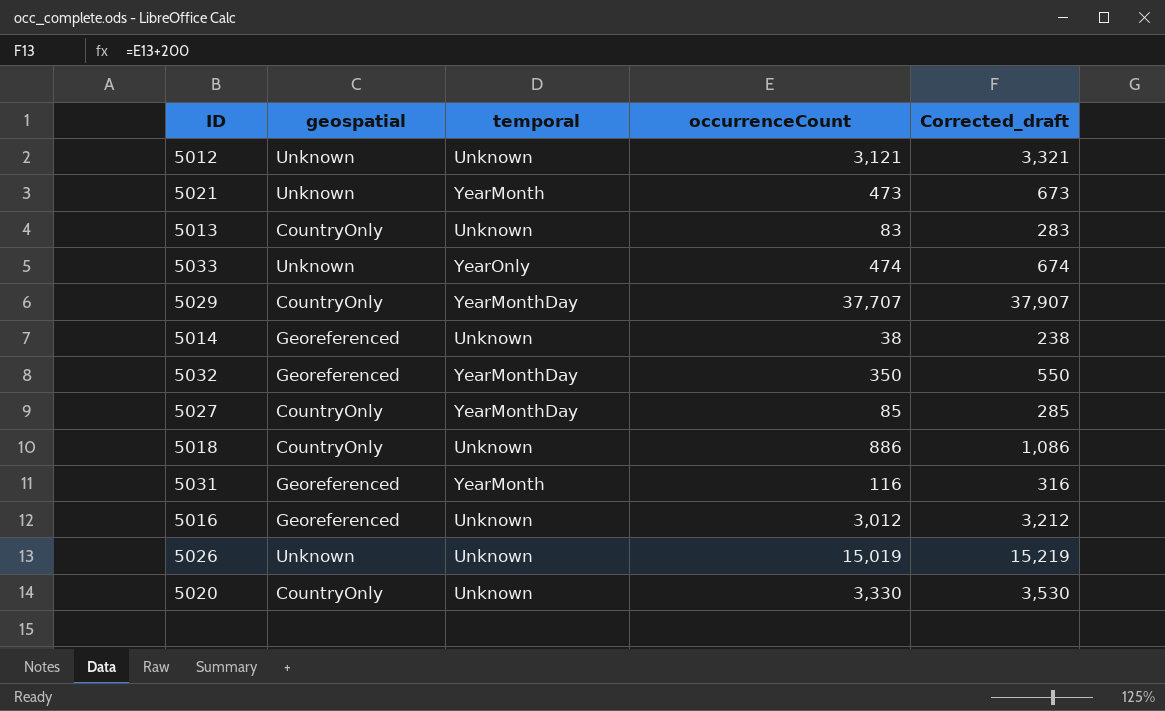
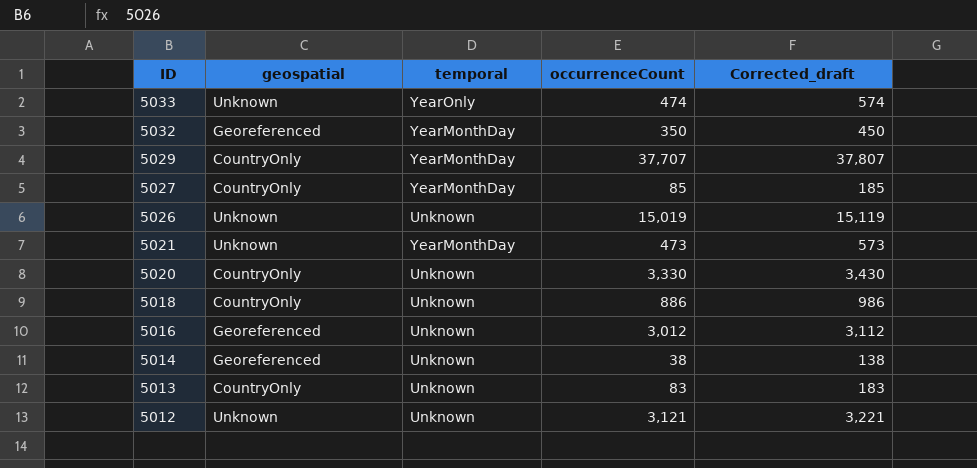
row order: none -> ID descending
column Corrected_draft | formula: [occurrenceCount] + 200 -> [occurrenceCount] + 100
row 5031: Georeferenced | YearMonth | 116 | 316 -> none
5021 | temporal: YearMonth -> YearMonthDay

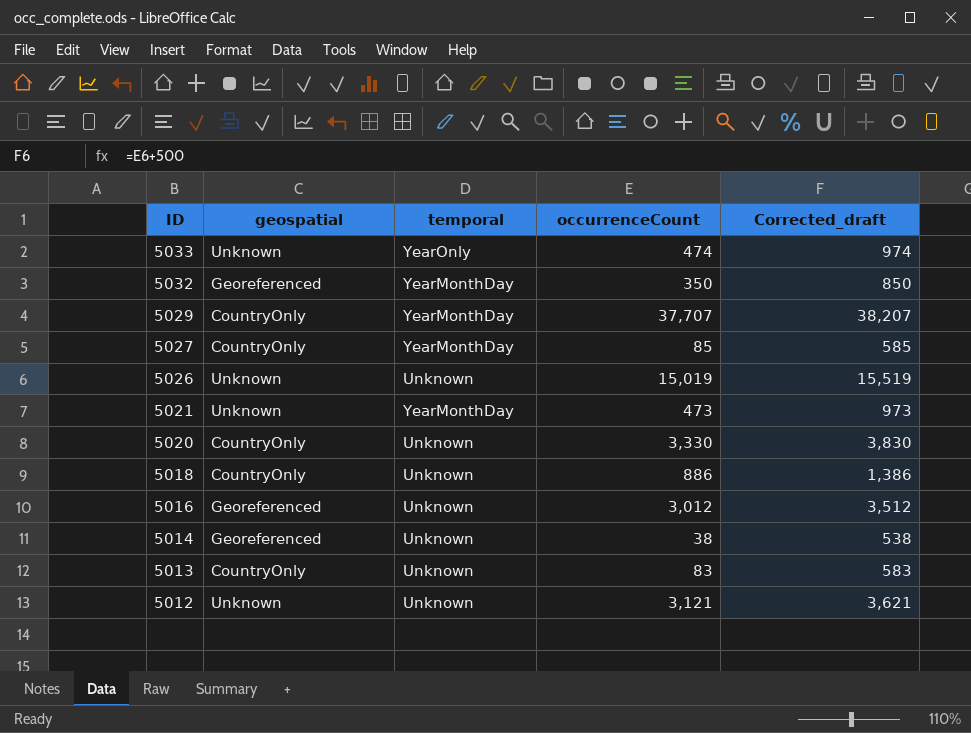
column Corrected_draft | formula: [occurrenceCount] + 100 -> [occurrenceCount] + 500

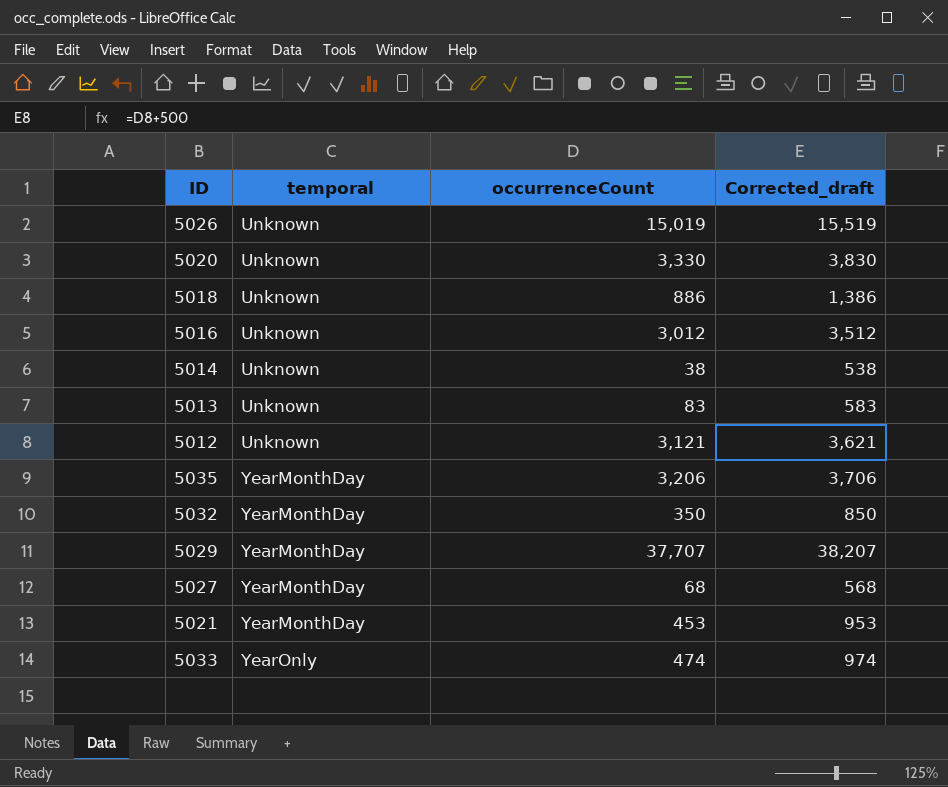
row order: ID descending -> temporal ascending
column geospatial | position: 2 -> none
row 5035: none -> YearMonthDay | 3,206 | 3,706
5027 | occurrenceCount: 85 -> 68
5027 | Corrected_draft: 585 -> 568
5021 | occurrenceCount: 473 -> 453
5021 | Corrected_draft: 973 -> 953

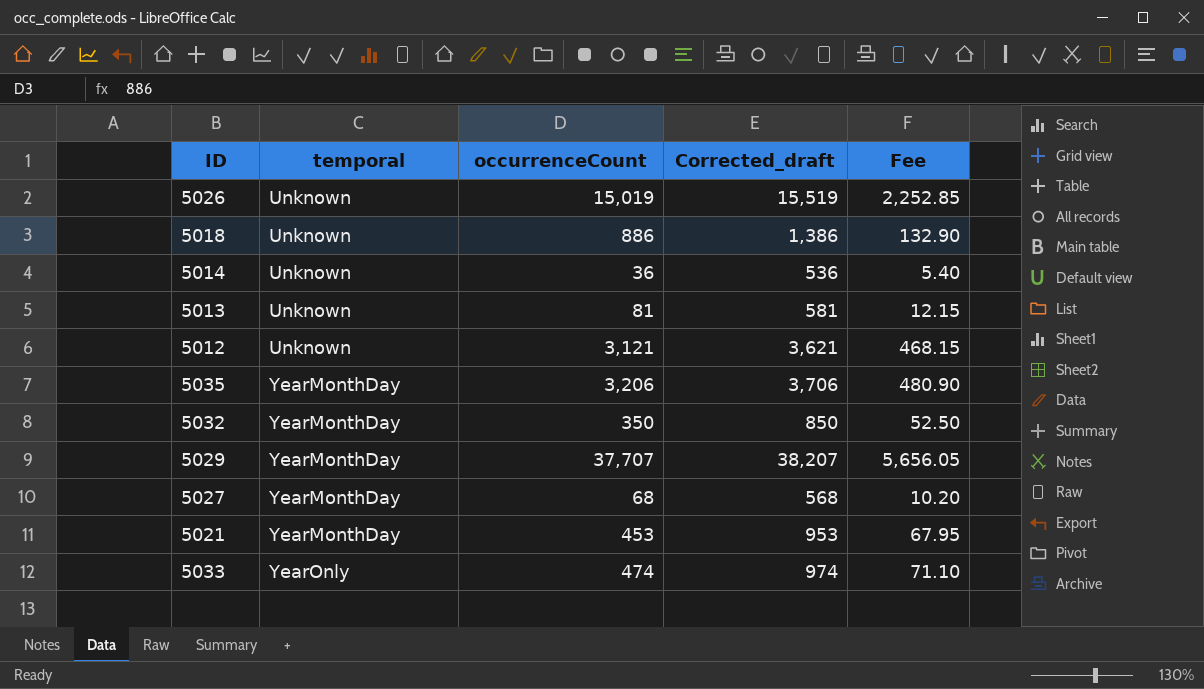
column Fee | formula: none -> [occurrenceCount] * 0.15
row 5020: Unknown | 3,330 | 3,830 -> none
row 5016: Unknown | 3,012 | 3,512 -> none
5014 | occurrenceCount: 38 -> 36
5014 | Corrected_draft: 538 -> 536
5013 | occurrenceCount: 83 -> 81
5013 | Corrected_draft: 583 -> 581

